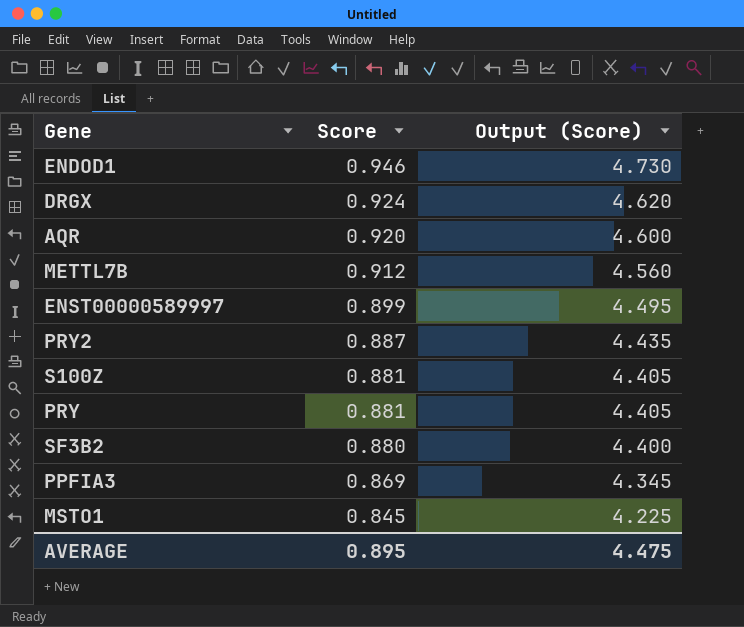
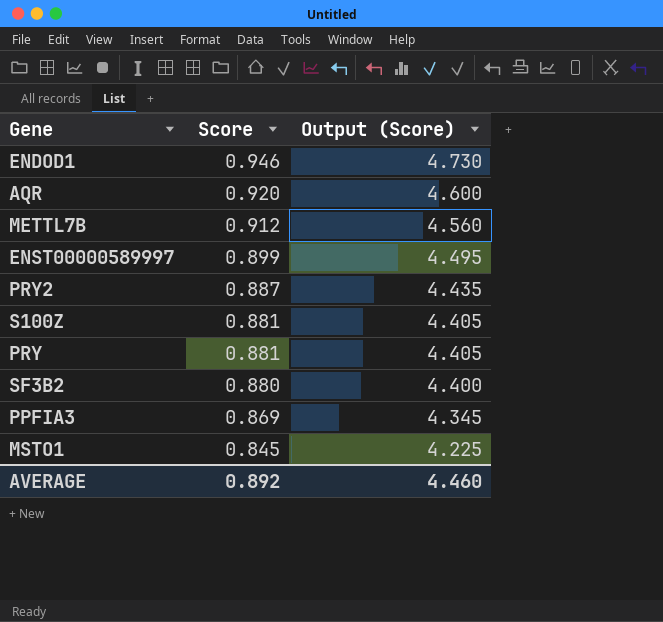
row DRGX: 0.924 | 4.620 -> none
AVERAGE | Score: 0.895 -> 0.892
AVERAGE | Output (Score): 4.475 -> 4.460

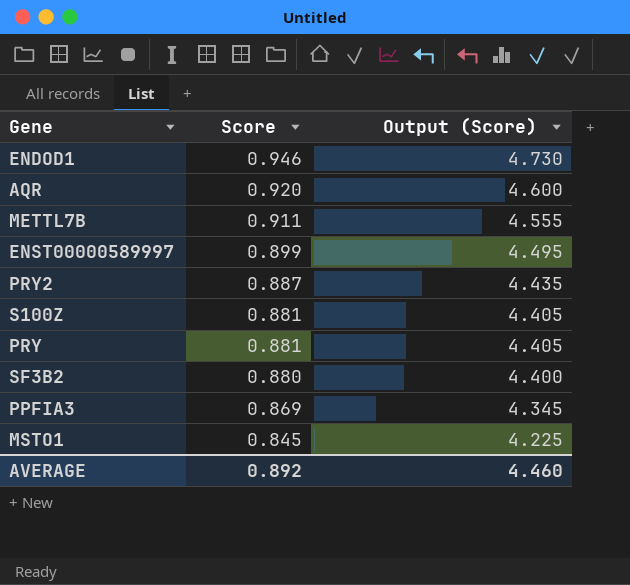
METTL7B | Score: 0.912 -> 0.911
METTL7B | Output (Score): 4.560 -> 4.555

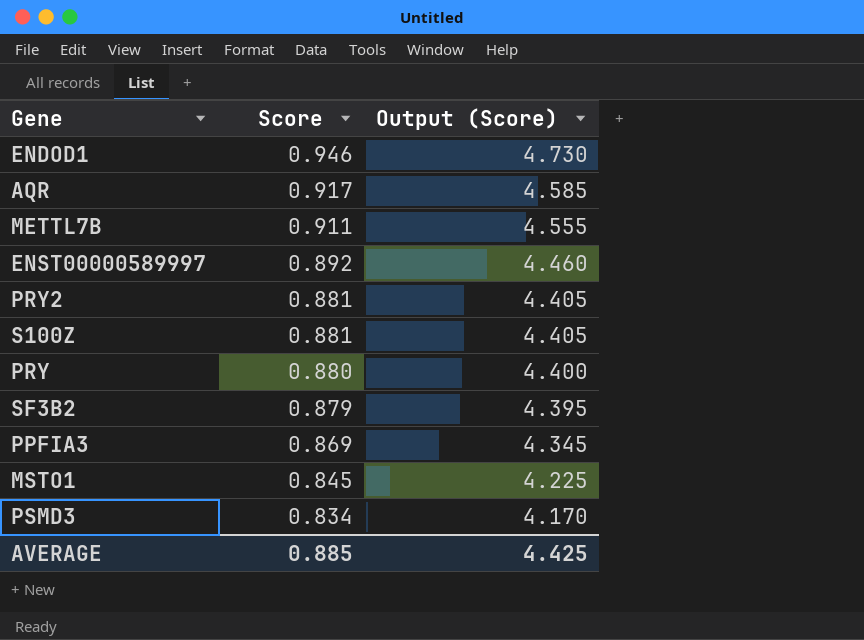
AQR | Score: 0.920 -> 0.917
AQR | Output (Score): 4.600 -> 4.585
ENST00000589997 | Score: 0.899 -> 0.892
ENST00000589997 | Output (Score): 4.495 -> 4.460
PRY2 | Score: 0.887 -> 0.881
PRY2 | Output (Score): 4.435 -> 4.405
PRY | Score: 0.881 -> 0.880
PRY | Output (Score): 4.405 -> 4.400
SF3B2 | Score: 0.880 -> 0.879
SF3B2 | Output (Score): 4.400 -> 4.395
row PSMD3: none -> 0.834 | 4.170
AVERAGE | Score: 0.892 -> 0.885
AVERAGE | Output (Score): 4.460 -> 4.425

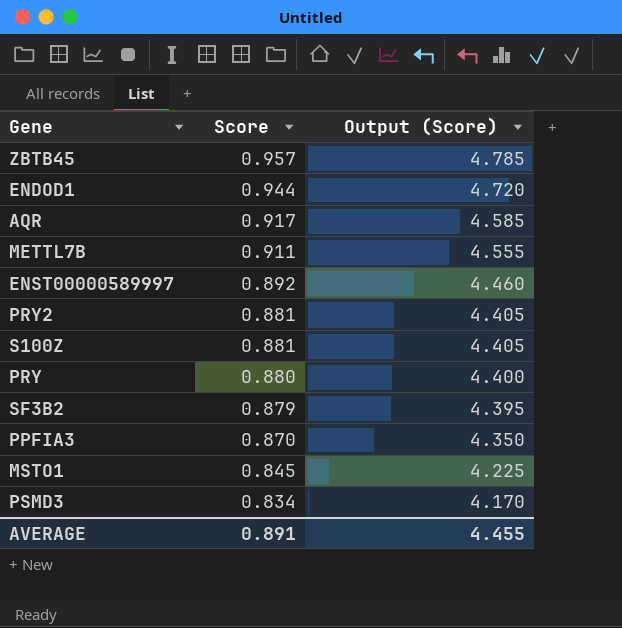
row ZBTB45: none -> 0.957 | 4.785
ENDOD1 | Score: 0.946 -> 0.944
ENDOD1 | Output (Score): 4.730 -> 4.720
PPFIA3 | Score: 0.869 -> 0.870
PPFIA3 | Output (Score): 4.345 -> 4.350
AVERAGE | Score: 0.885 -> 0.891
AVERAGE | Output (Score): 4.425 -> 4.455

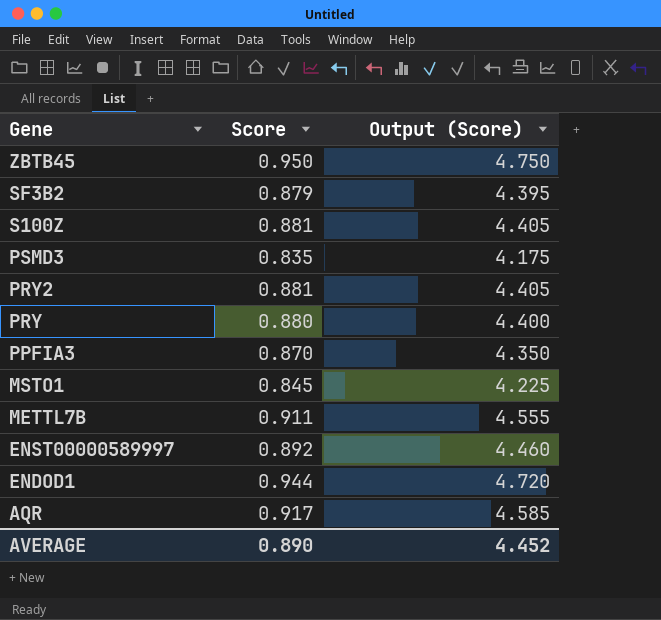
row order: Score descending -> Gene descending
ZBTB45 | Score: 0.957 -> 0.950
ZBTB45 | Output (Score): 4.785 -> 4.750
PSMD3 | Score: 0.834 -> 0.835
PSMD3 | Output (Score): 4.170 -> 4.175
AVERAGE | Score: 0.891 -> 0.890
AVERAGE | Output (Score): 4.455 -> 4.452

